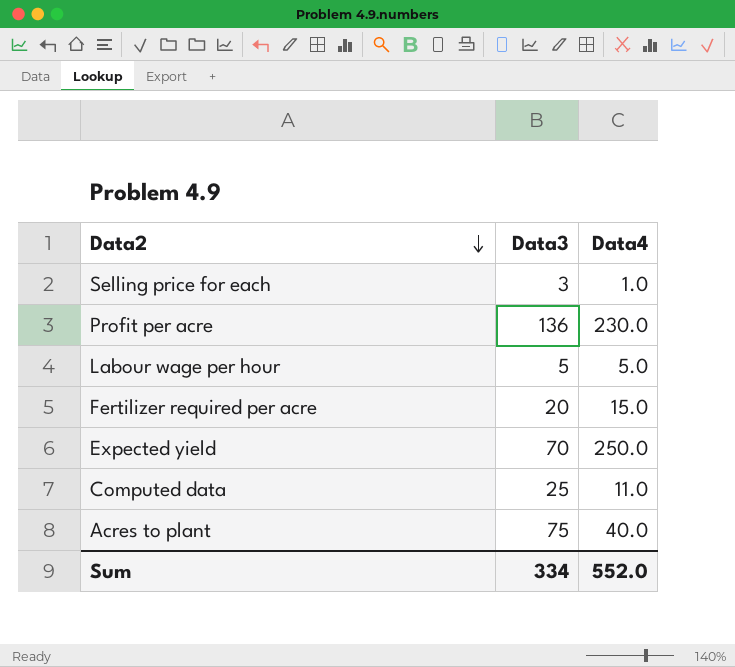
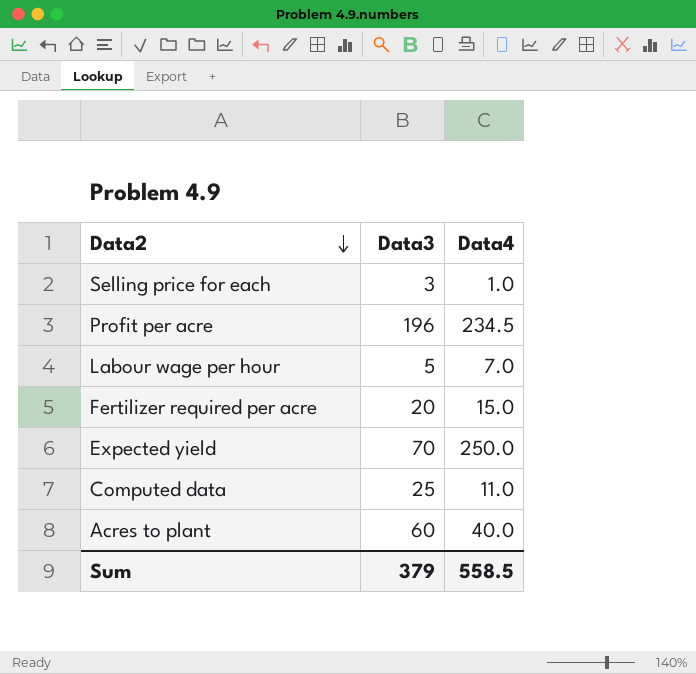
Profit per acre | Data3: 136 -> 196
Profit per acre | Data4: 230.0 -> 234.5
Labour wage per hour | Data4: 5.0 -> 7.0
Acres to plant | Data3: 75 -> 60
Sum | Data3: 334 -> 379
Sum | Data4: 552.0 -> 558.5

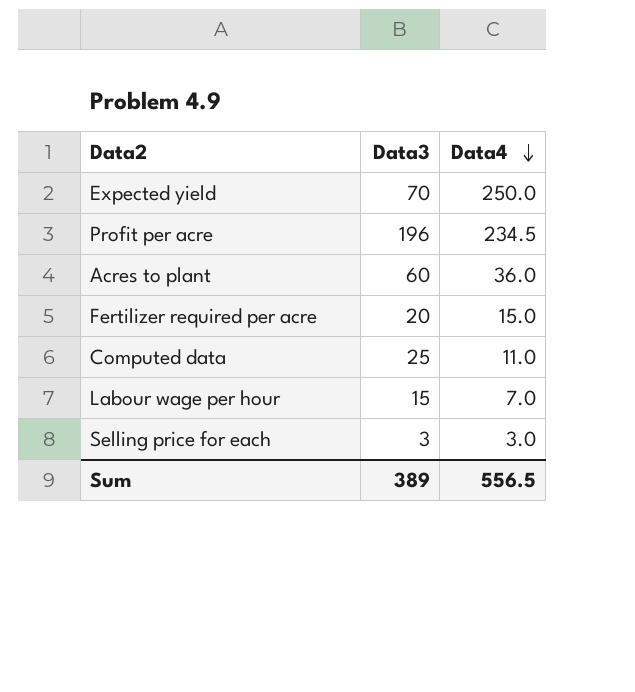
row order: Data2 descending -> Data4 descending
Acres to plant | Data4: 40.0 -> 36.0
Labour wage per hour | Data3: 5 -> 15
Selling price for each | Data4: 1.0 -> 3.0
Sum | Data3: 379 -> 389
Sum | Data4: 558.5 -> 556.5

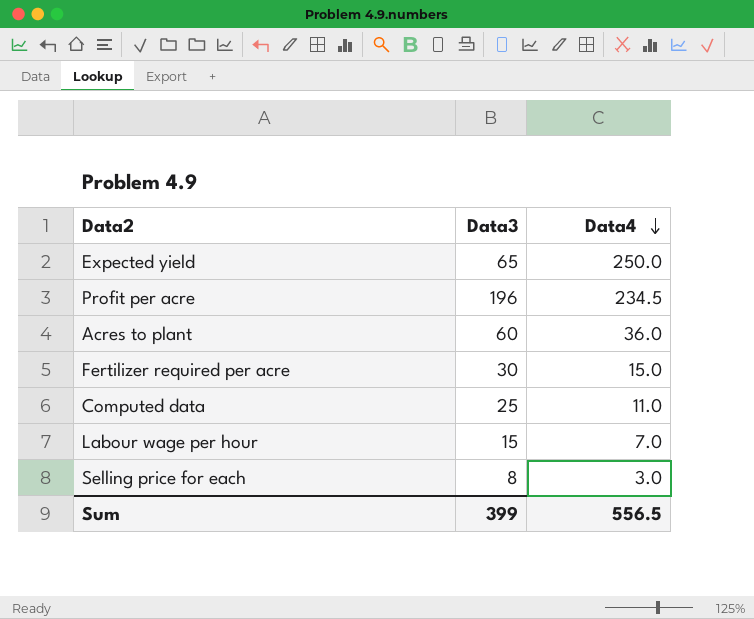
Expected yield | Data3: 70 -> 65
Fertilizer required per acre | Data3: 20 -> 30
Selling price for each | Data3: 3 -> 8
Sum | Data3: 389 -> 399

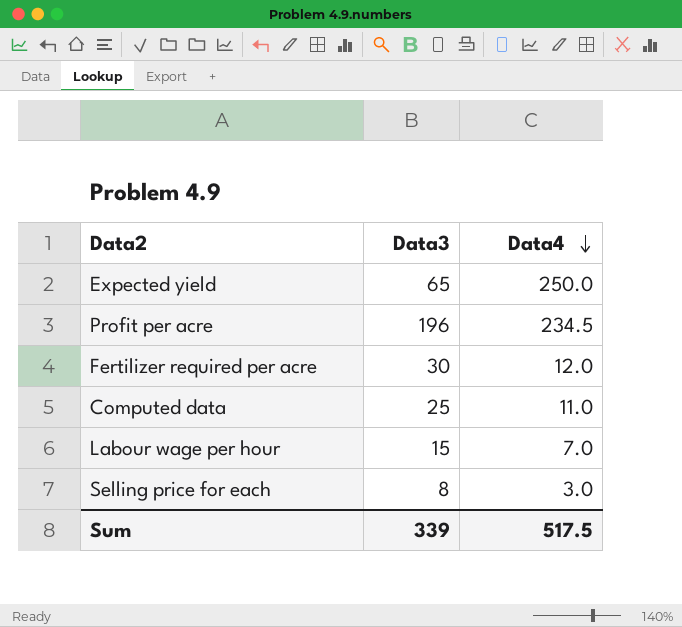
row Acres to plant: 60 | 36.0 -> none
Fertilizer required per acre | Data4: 15.0 -> 12.0
Sum | Data3: 399 -> 339
Sum | Data4: 556.5 -> 517.5

